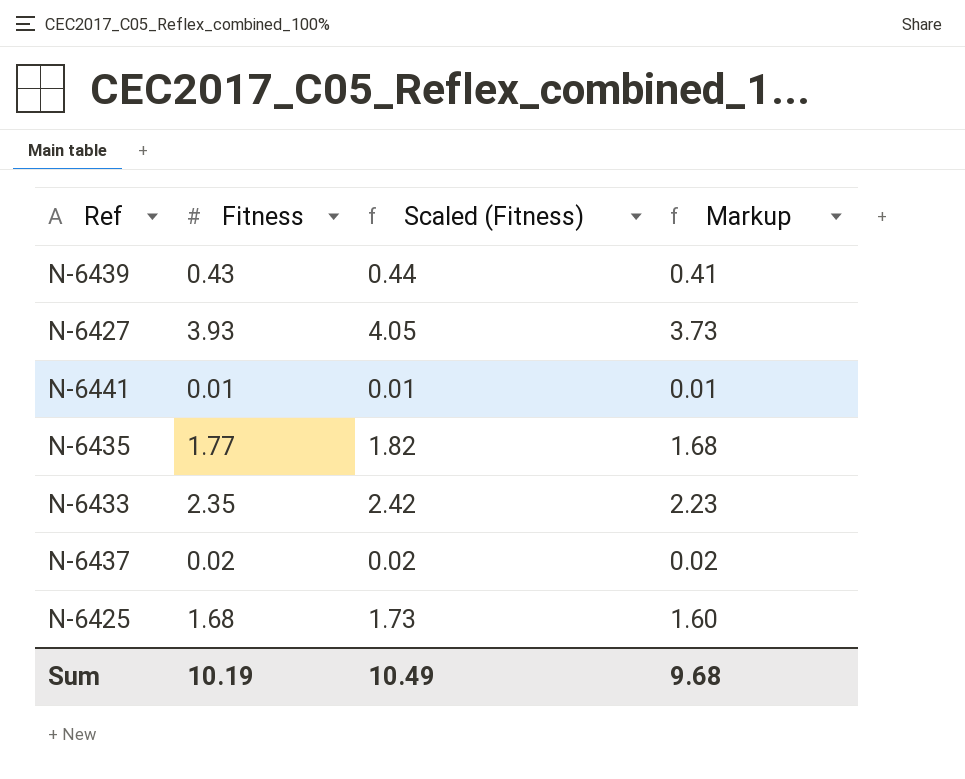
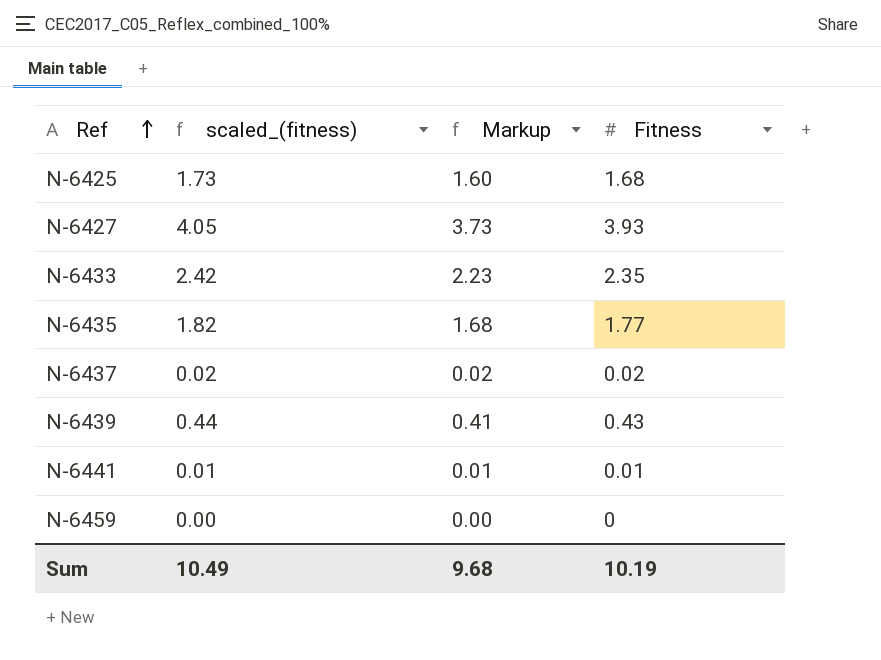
row order: none -> Ref ascending
column name: Scaled (Fitness) -> scaled_(fitness)
column Fitness | position: 2 -> 4
row N-6459: none -> 0.00 | 0.00 | 0

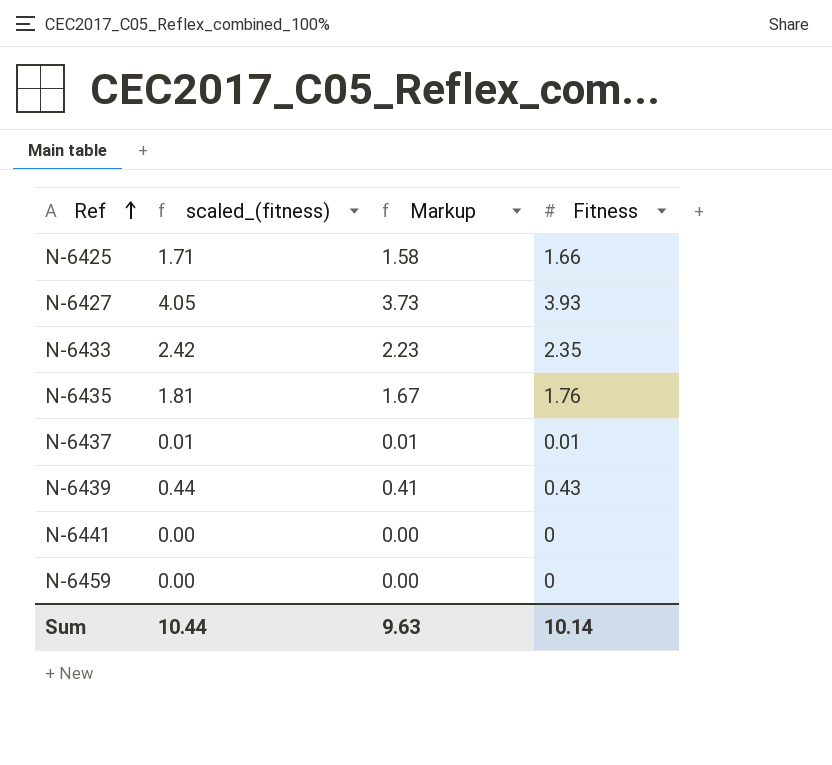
N-6425 | scaled_(fitness): 1.73 -> 1.71
N-6425 | Markup: 1.60 -> 1.58
N-6425 | Fitness: 1.68 -> 1.66
N-6435 | scaled_(fitness): 1.82 -> 1.81
N-6435 | Markup: 1.68 -> 1.67
N-6435 | Fitness: 1.77 -> 1.76
N-6437 | scaled_(fitness): 0.02 -> 0.01
N-6437 | Markup: 0.02 -> 0.01
N-6437 | Fitness: 0.02 -> 0.01
N-6441 | scaled_(fitness): 0.01 -> 0.00
N-6441 | Markup: 0.01 -> 0.00
N-6441 | Fitness: 0.01 -> 0
Sum | scaled_(fitness): 10.49 -> 10.44
Sum | Markup: 9.68 -> 9.63
Sum | Fitness: 10.19 -> 10.14

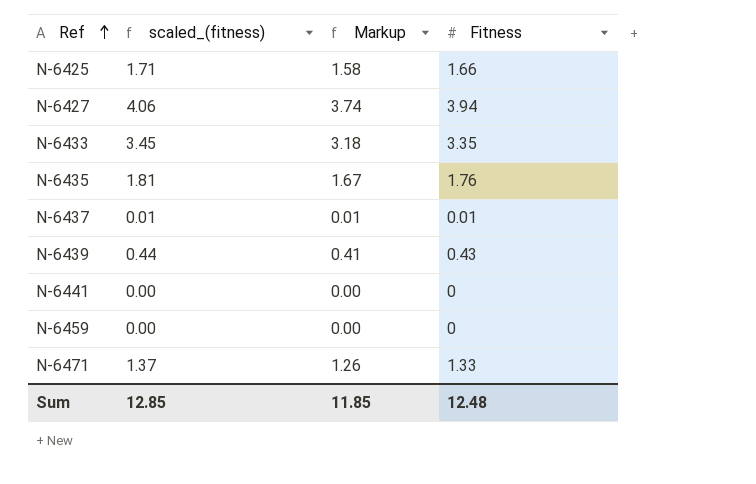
N-6427 | scaled_(fitness): 4.05 -> 4.06
N-6427 | Markup: 3.73 -> 3.74
N-6427 | Fitness: 3.93 -> 3.94
N-6433 | scaled_(fitness): 2.42 -> 3.45
N-6433 | Markup: 2.23 -> 3.18
N-6433 | Fitness: 2.35 -> 3.35
row N-6471: none -> 1.37 | 1.26 | 1.33
Sum | scaled_(fitness): 10.44 -> 12.85
Sum | Markup: 9.63 -> 11.85
Sum | Fitness: 10.14 -> 12.48

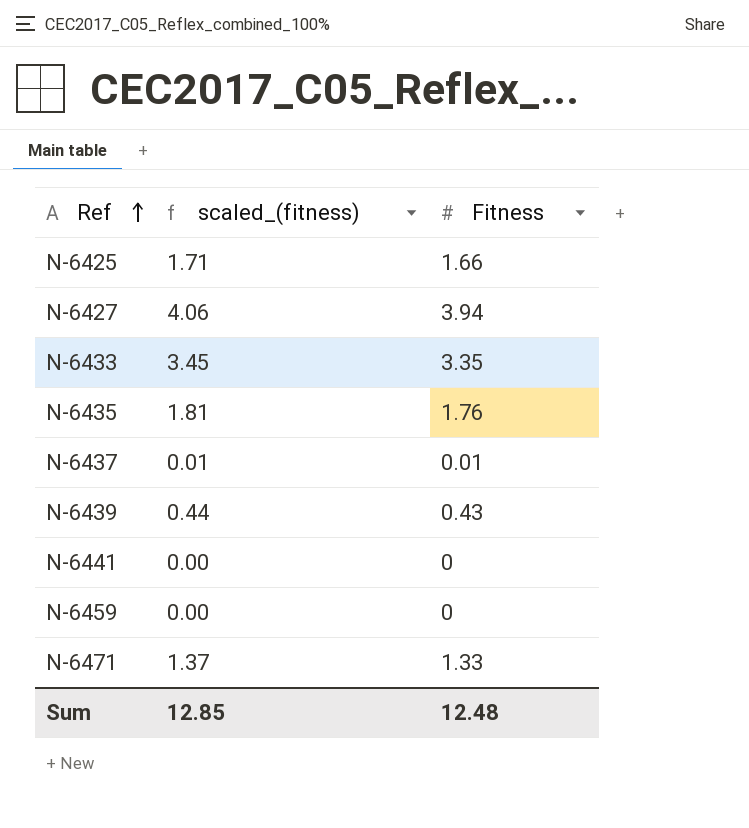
column Markup | formula: [Fitness] * 0.95 -> none

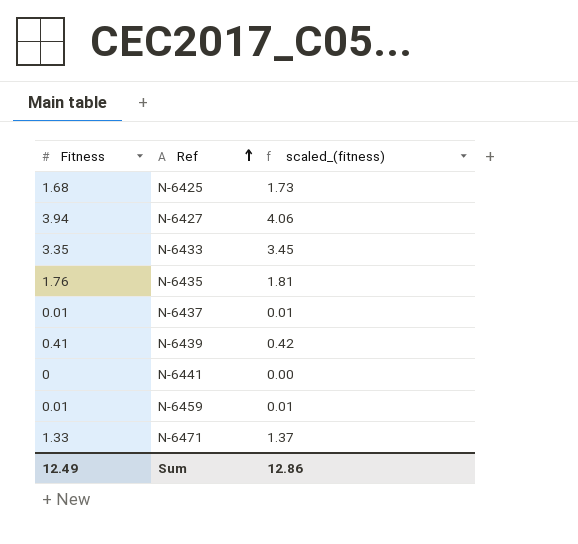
column Fitness | position: 3 -> 1
N-6425 | Fitness: 1.66 -> 1.68
N-6425 | scaled_(fitness): 1.71 -> 1.73
N-6439 | Fitness: 0.43 -> 0.41
N-6439 | scaled_(fitness): 0.44 -> 0.42
N-6459 | Fitness: 0 -> 0.01
N-6459 | scaled_(fitness): 0.00 -> 0.01
Sum | Fitness: 12.48 -> 12.49
Sum | scaled_(fitness): 12.85 -> 12.86

